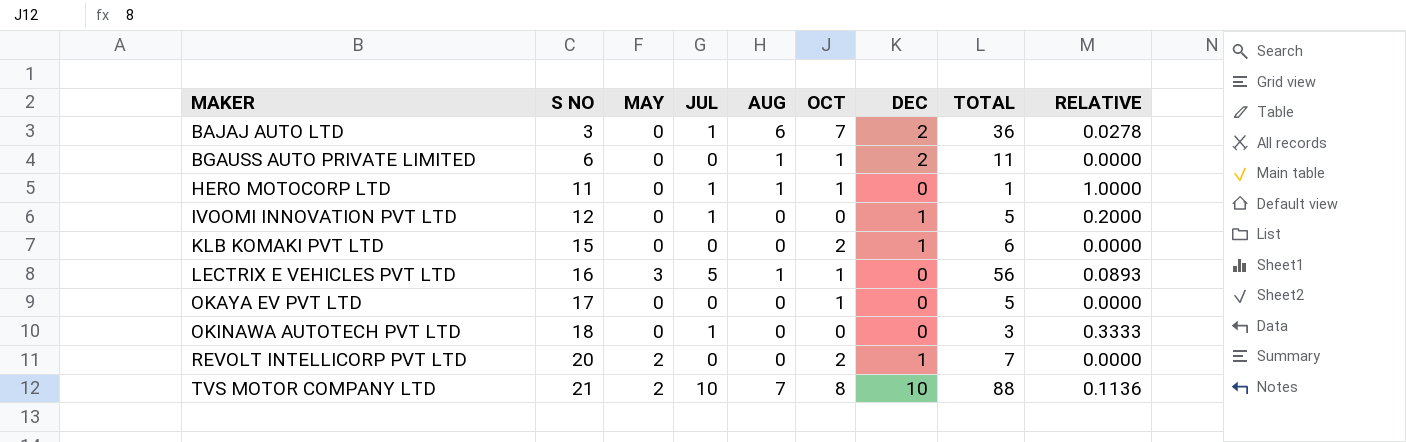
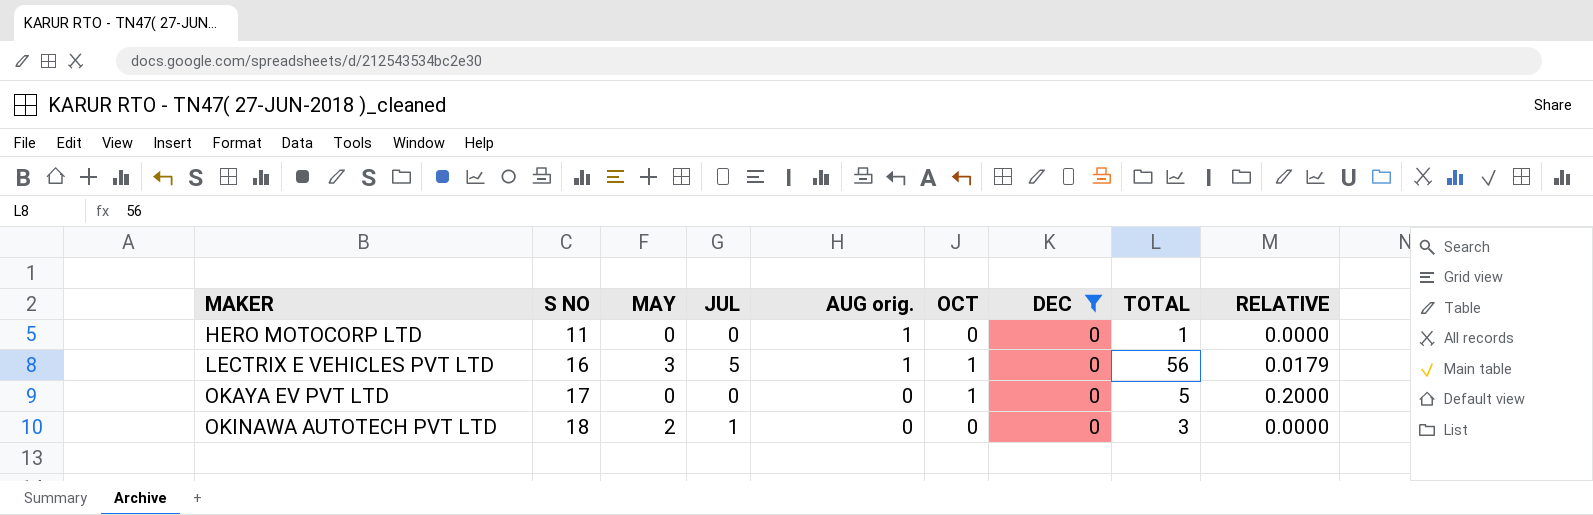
filter: none -> DEC = 0
column name: AUG -> AUG orig.
column RELATIVE | formula: [JUL] / [TOTAL] -> [OCT] / [TOTAL]
HERO MOTOCORP LTD | JUL: 1 -> 0
HERO MOTOCORP LTD | OCT: 1 -> 0
OKINAWA AUTOTECH PVT LTD | MAY: 0 -> 2

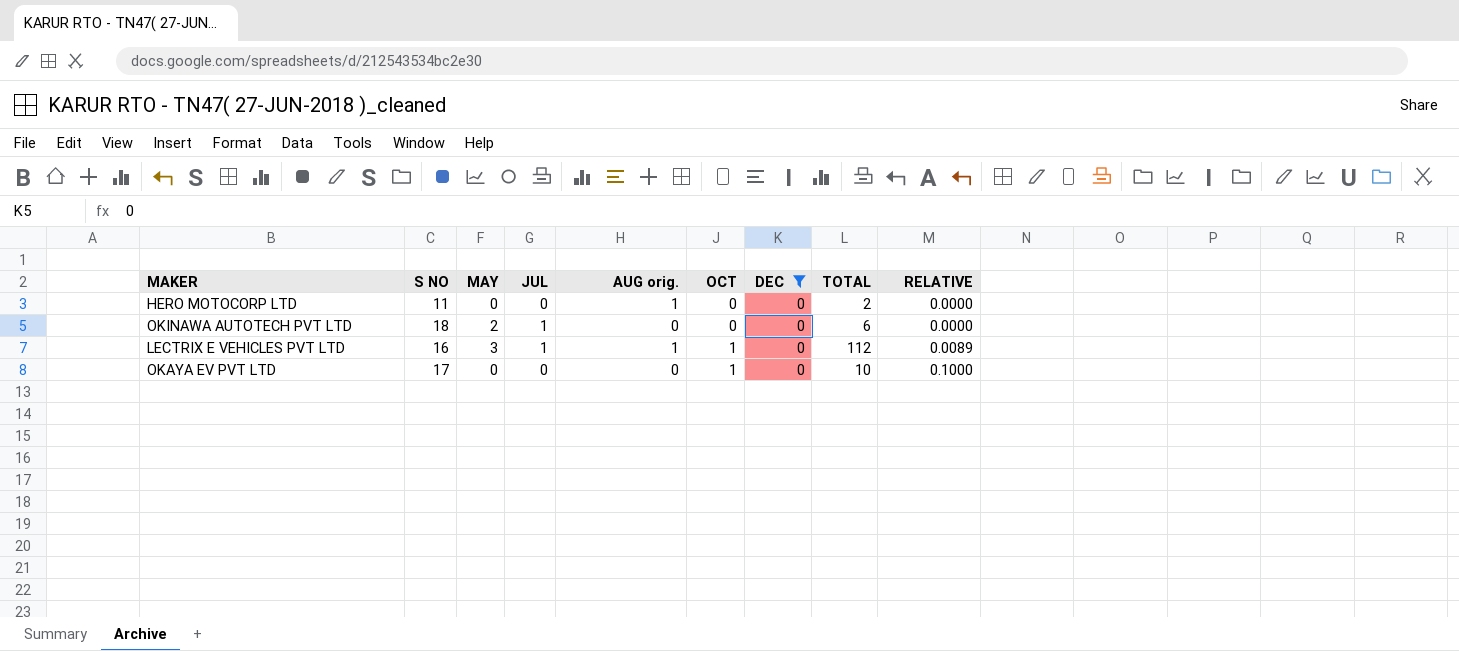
row order: MAKER ascending -> OCT ascending
HERO MOTOCORP LTD | TOTAL: 1 -> 2
OKINAWA AUTOTECH PVT LTD | TOTAL: 3 -> 6
LECTRIX E VEHICLES PVT LTD | JUL: 5 -> 1
LECTRIX E VEHICLES PVT LTD | TOTAL: 56 -> 112
LECTRIX E VEHICLES PVT LTD | RELATIVE: 0.0179 -> 0.0089
OKAYA EV PVT LTD | TOTAL: 5 -> 10
OKAYA EV PVT LTD | RELATIVE: 0.2000 -> 0.1000

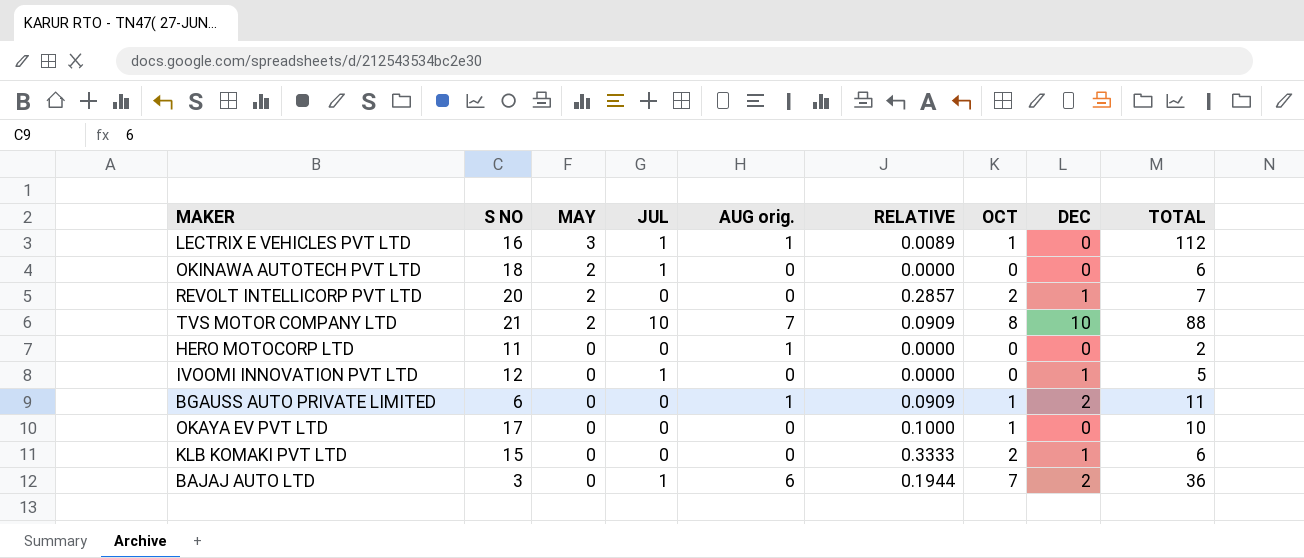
filter: DEC = 0 -> none
row order: OCT ascending -> MAY descending
column RELATIVE | position: 9 -> 6

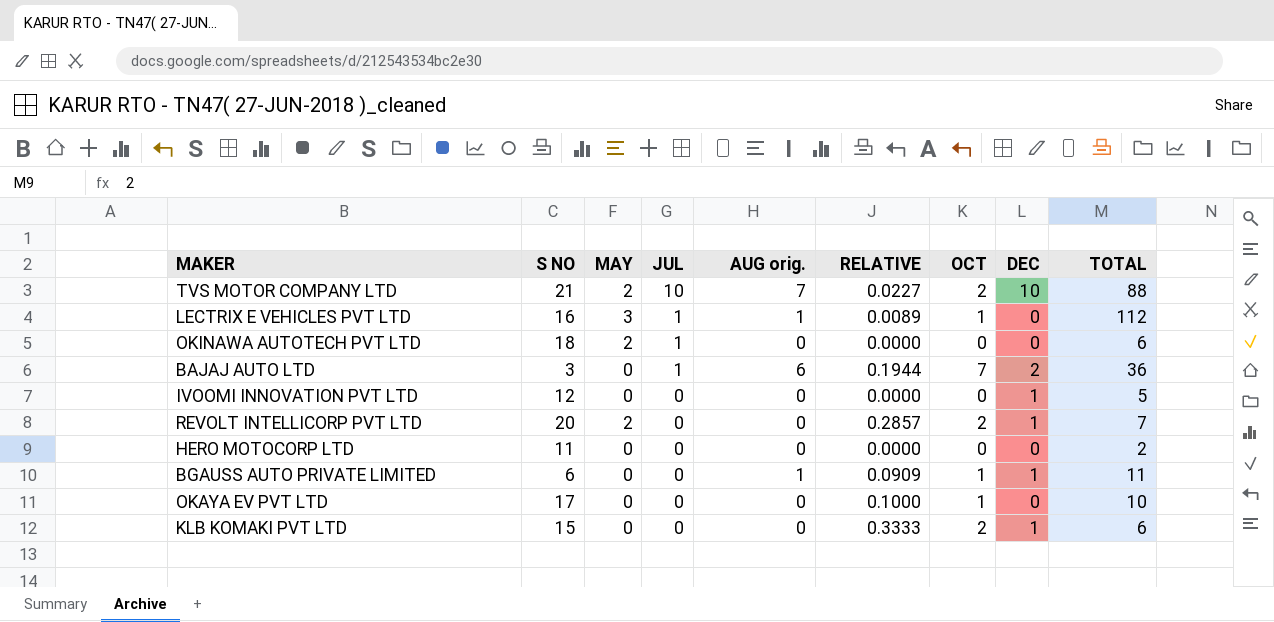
row order: MAY descending -> JUL descending
TVS MOTOR COMPANY LTD | RELATIVE: 0.0909 -> 0.0227
TVS MOTOR COMPANY LTD | OCT: 8 -> 2
IVOOMI INNOVATION PVT LTD | JUL: 1 -> 0
HERO MOTOCORP LTD | AUG orig.: 1 -> 0
BGAUSS AUTO PRIVATE LIMITED | DEC: 2 -> 1

